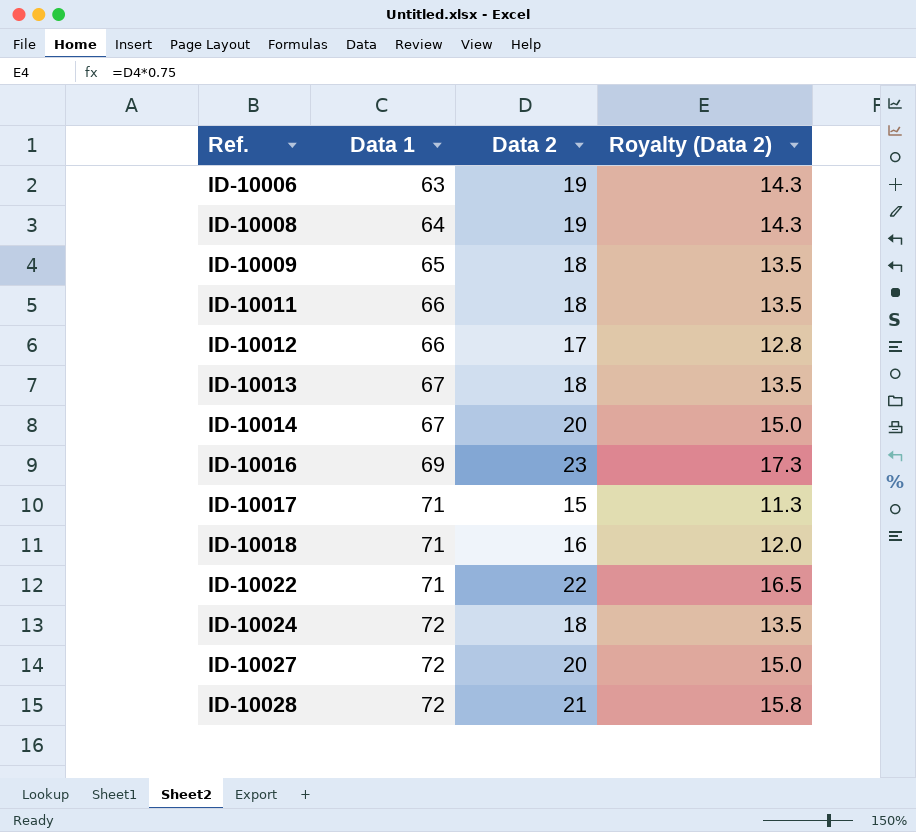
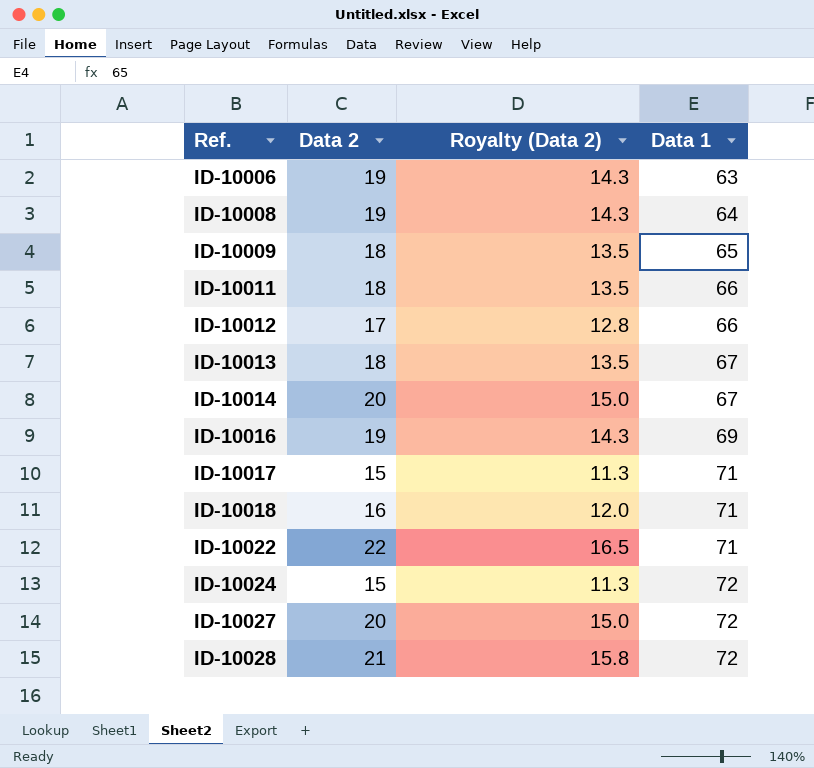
column Data 1 | position: 2 -> 4
ID-10016 | Data 2: 23 -> 19
ID-10016 | Royalty (Data 2): 17.3 -> 14.3
ID-10024 | Data 2: 18 -> 15
ID-10024 | Royalty (Data 2): 13.5 -> 11.3

